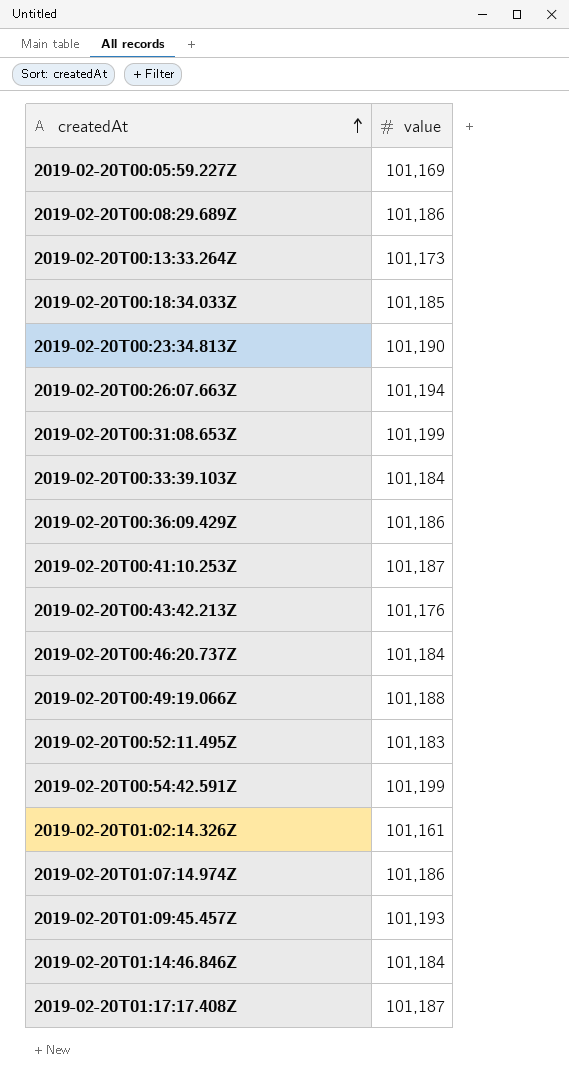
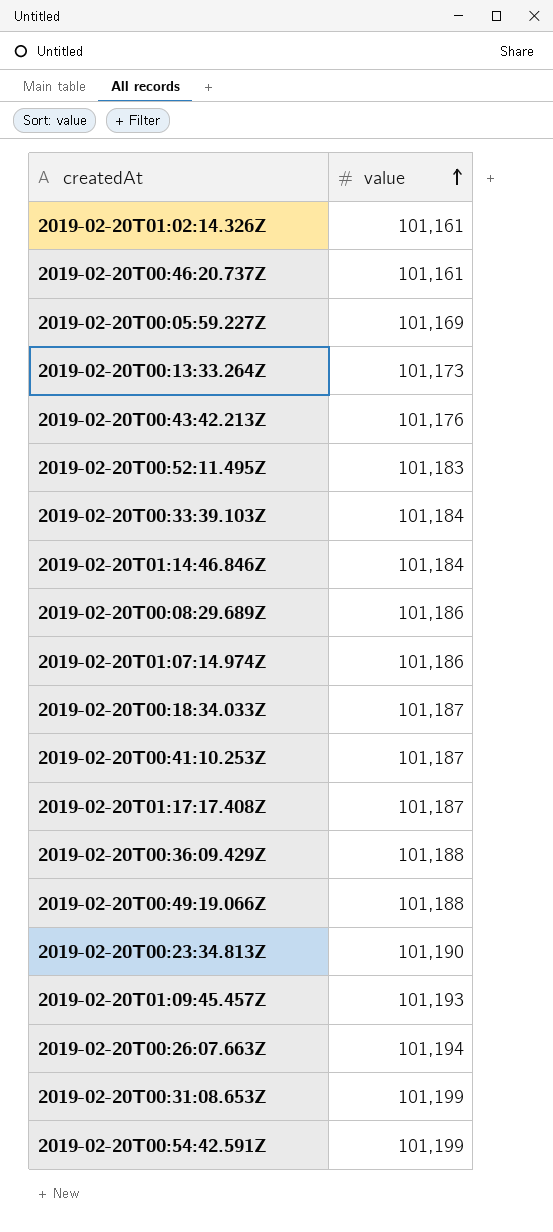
row order: createdAt ascending -> value ascending
2019-02-20T00:46:20.737Z | value: 101,184 -> 101,161
2019-02-20T00:18:34.033Z | value: 101,185 -> 101,187
2019-02-20T00:36:09.429Z | value: 101,186 -> 101,188

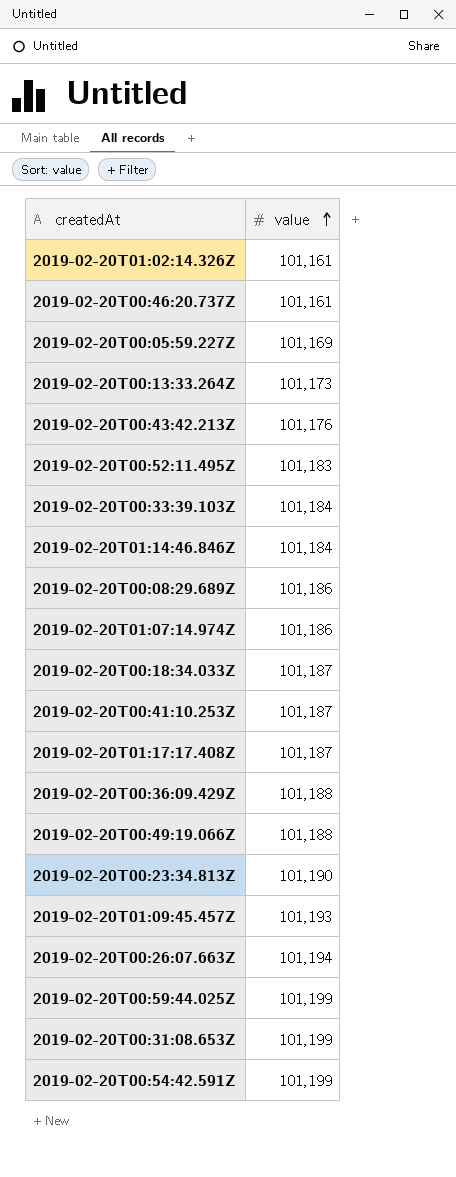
row 2019-02-20T00:59:44.025Z: none -> 101,199

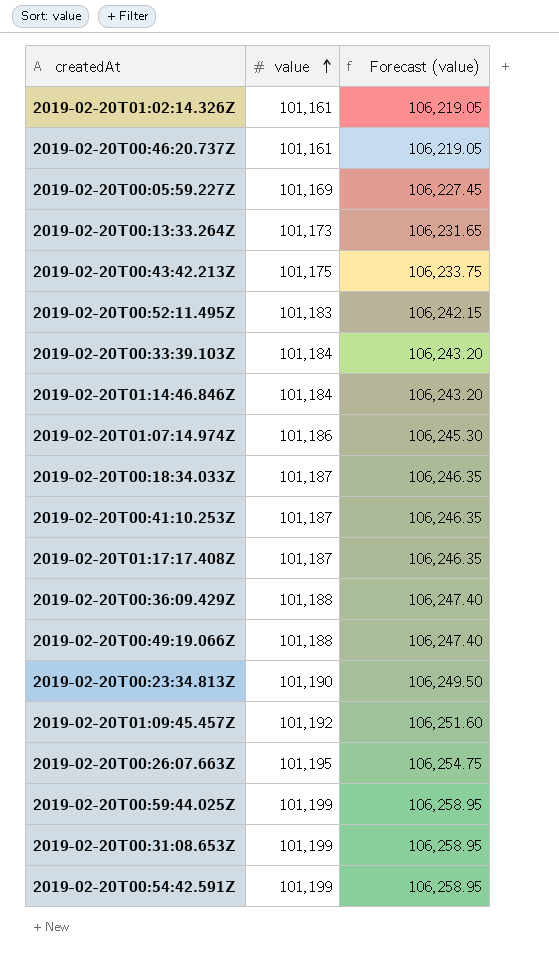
column Forecast (value) | formula: none -> [value] * 1.05
row 2019-02-20T00:08:29.689Z: 101,186 -> none
2019-02-20T00:43:42.213Z | value: 101,176 -> 101,175
2019-02-20T01:09:45.457Z | value: 101,193 -> 101,192
2019-02-20T00:26:07.663Z | value: 101,194 -> 101,195

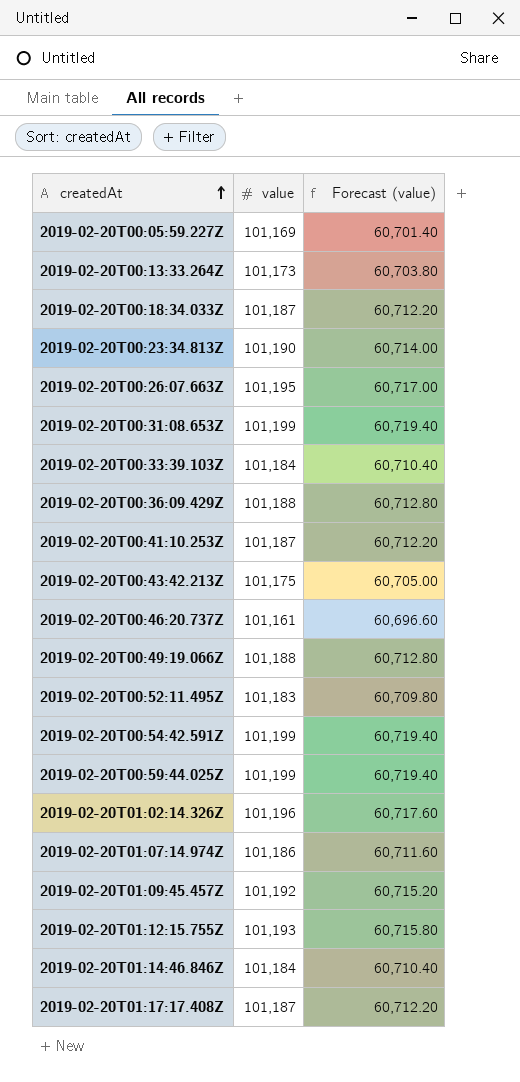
row order: value ascending -> createdAt ascending
column Forecast (value) | formula: [value] * 1.05 -> [value] * 0.6
2019-02-20T01:02:14.326Z | value: 101,161 -> 101,196
row 2019-02-20T01:12:15.755Z: none -> 101,193 | 60,715.80

